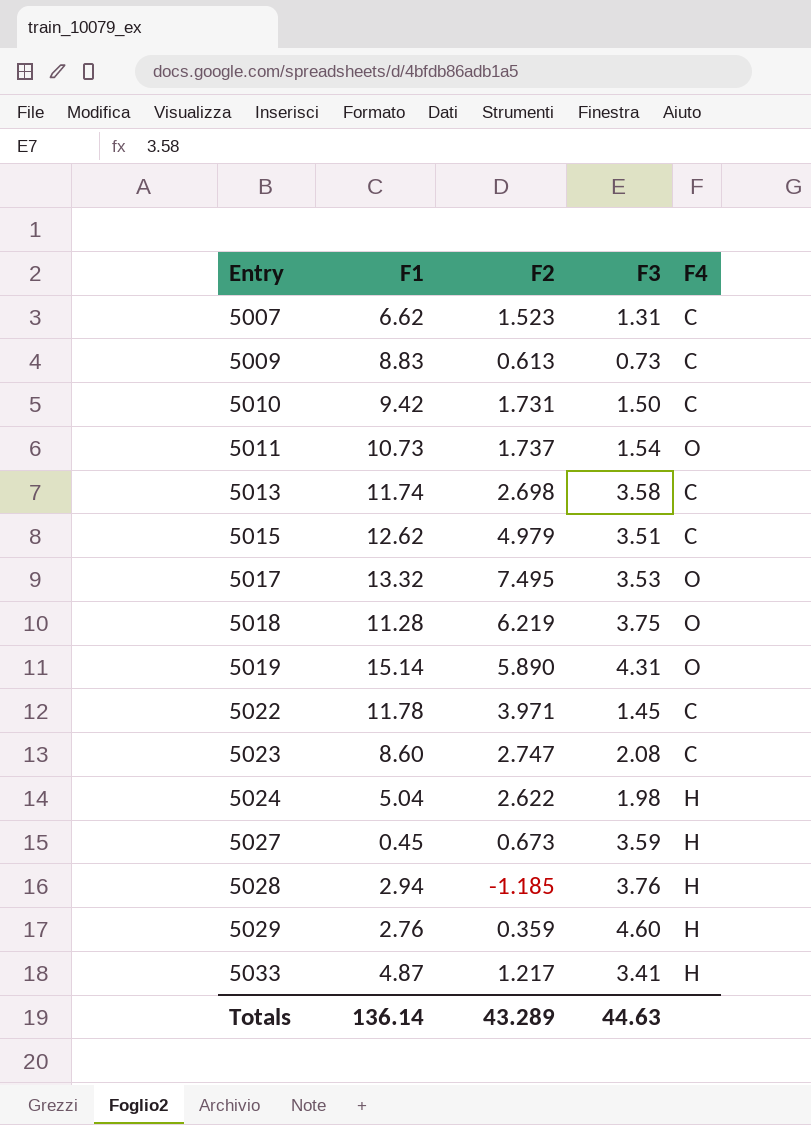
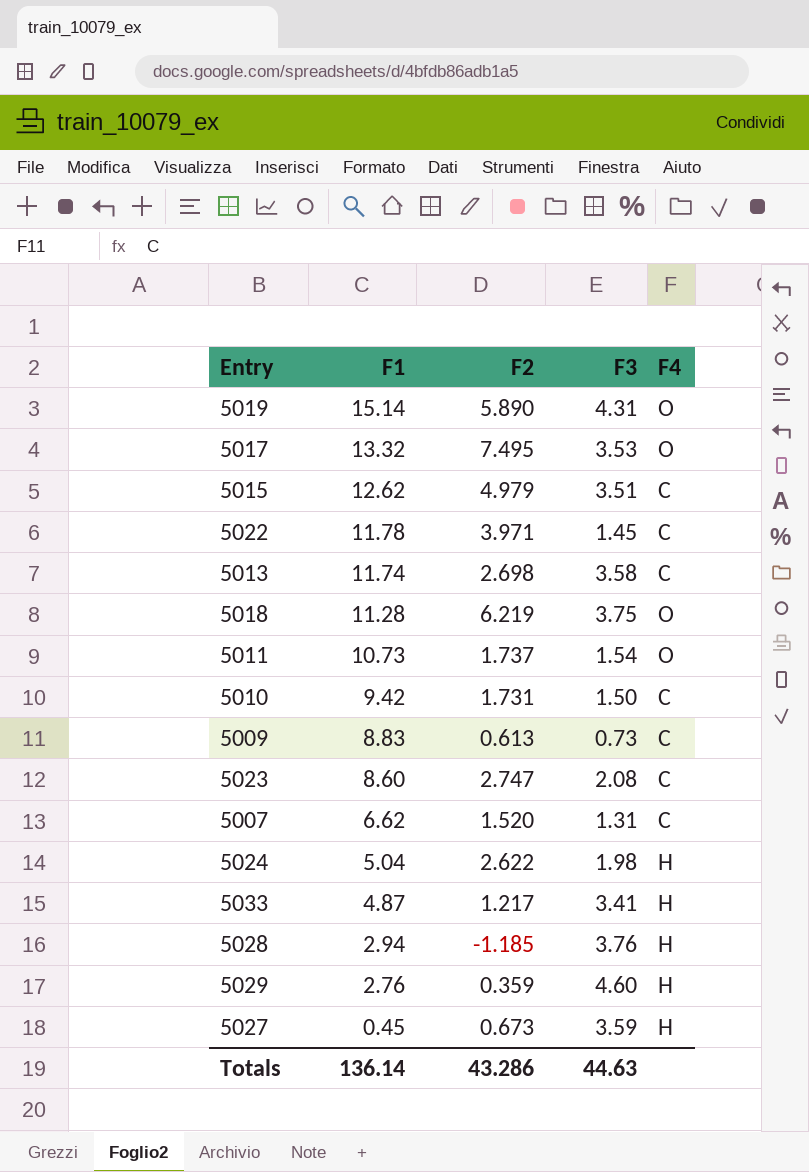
row order: Entry ascending -> F1 descending
5007 | F2: 1.523 -> 1.520
Totals | F2: 43.289 -> 43.286

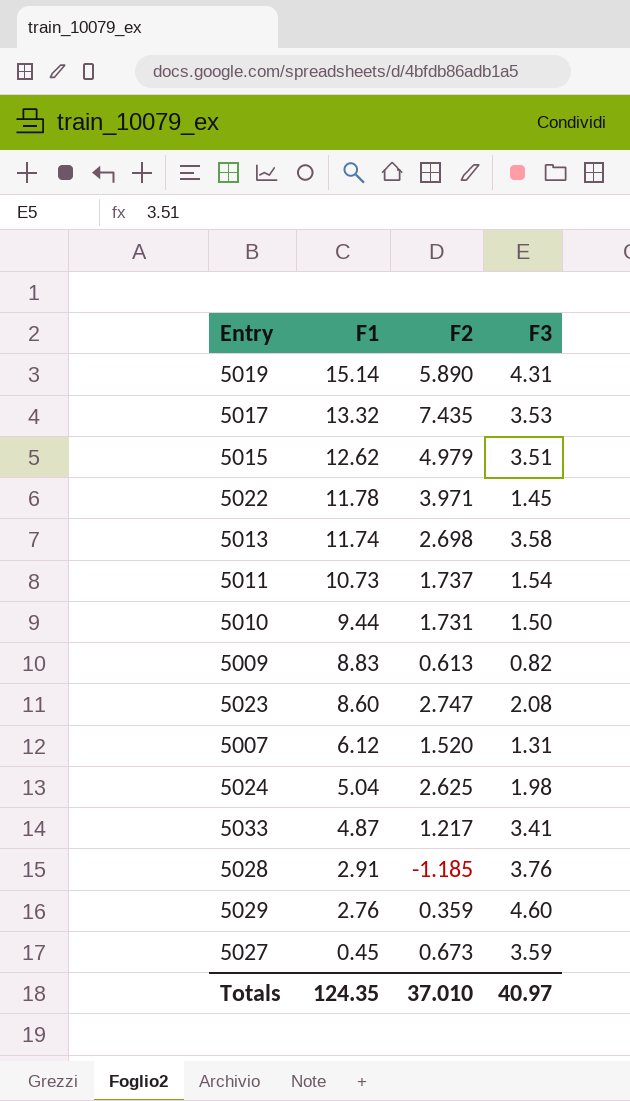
column F4 | position: 5 -> none
row 5018: 11.28 | 6.219 | 3.75 | O -> none
5017 | F2: 7.495 -> 7.435
5010 | F1: 9.42 -> 9.44
5009 | F3: 0.73 -> 0.82
5007 | F1: 6.62 -> 6.12
5024 | F2: 2.622 -> 2.625
5028 | F1: 2.94 -> 2.91
Totals | F1: 136.14 -> 124.35
Totals | F2: 43.286 -> 37.010
Totals | F3: 44.63 -> 40.97

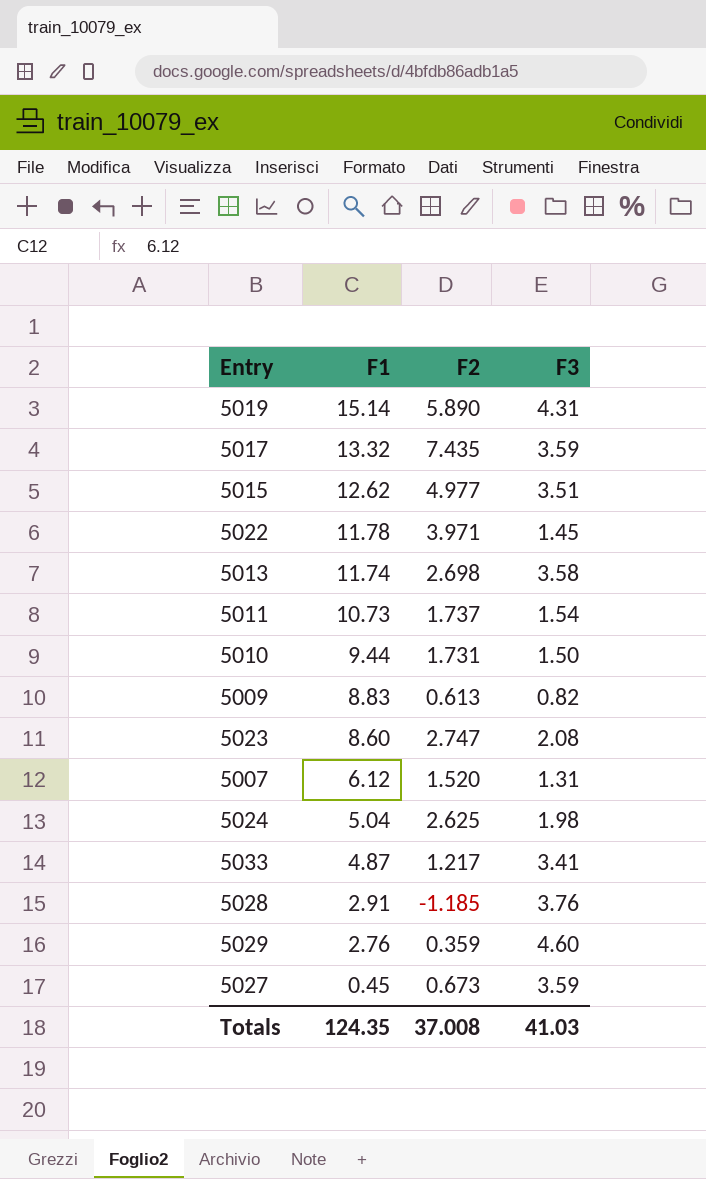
5017 | F3: 3.53 -> 3.59
5015 | F2: 4.979 -> 4.977
Totals | F2: 37.010 -> 37.008
Totals | F3: 40.97 -> 41.03

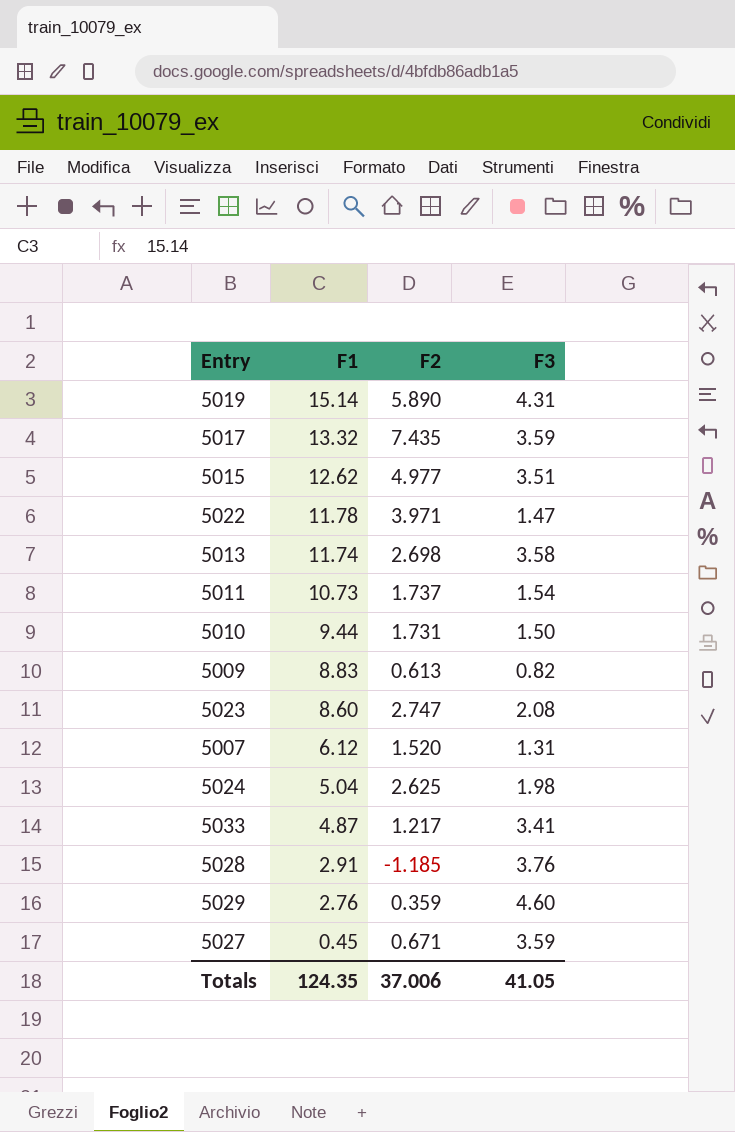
5022 | F3: 1.45 -> 1.47
5027 | F2: 0.673 -> 0.671
Totals | F2: 37.008 -> 37.006
Totals | F3: 41.03 -> 41.05

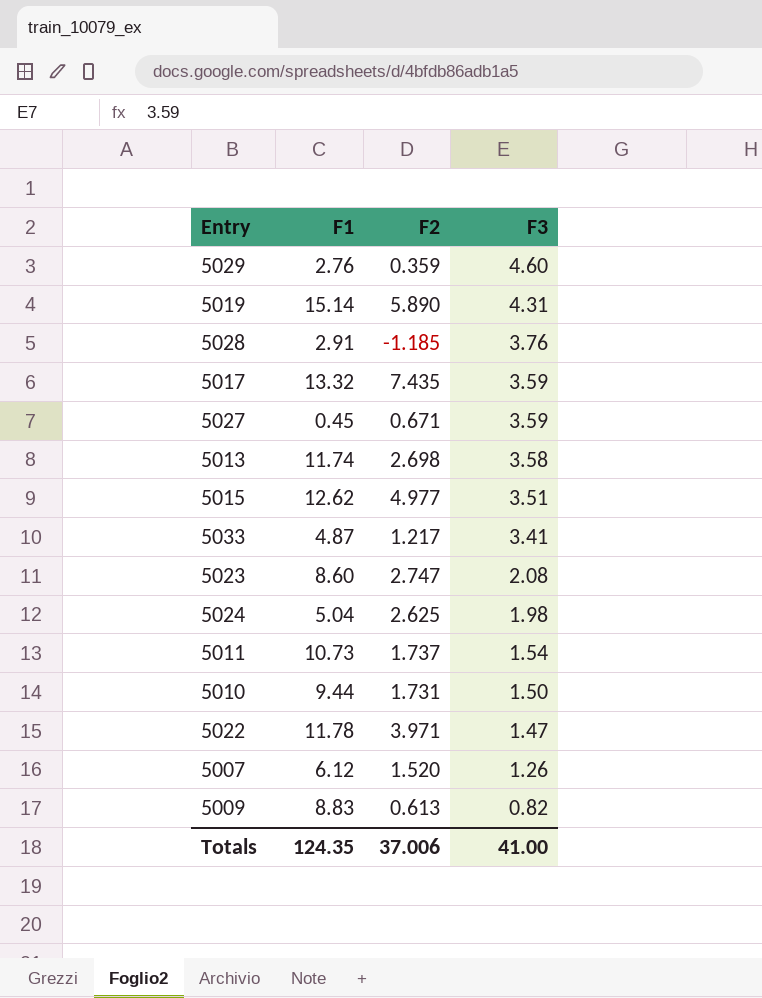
row order: F1 descending -> F3 descending
5007 | F3: 1.31 -> 1.26
Totals | F3: 41.05 -> 41.00

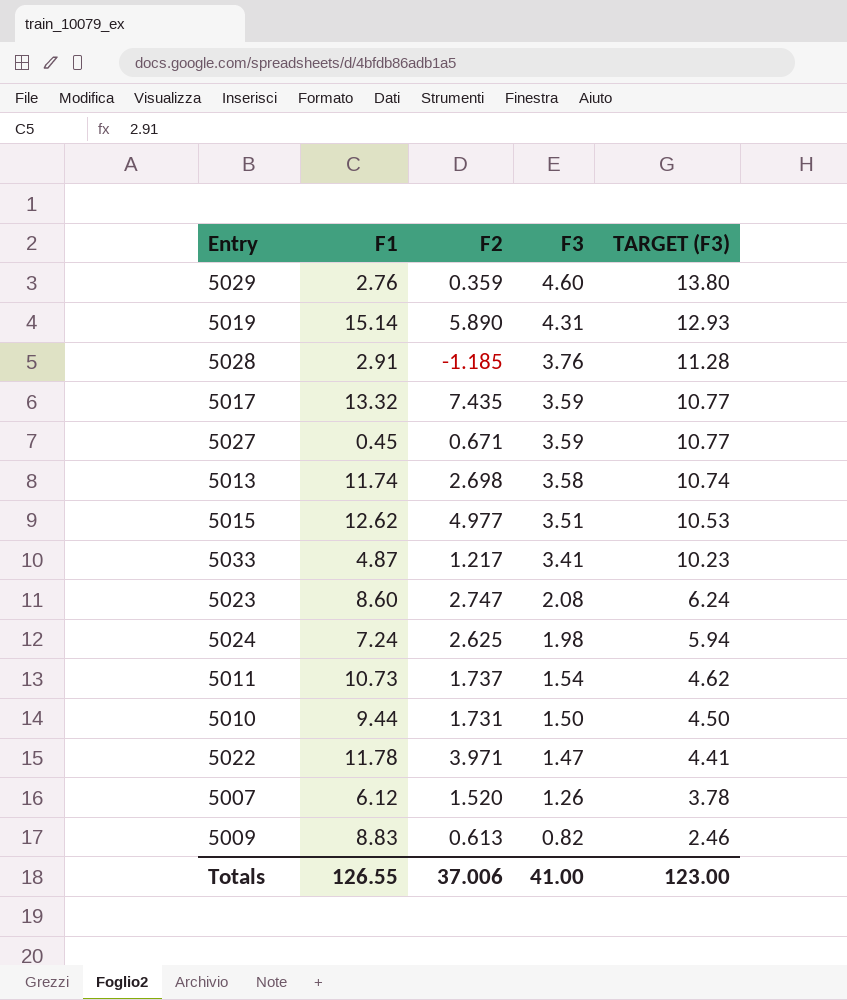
column TARGET (F3) | formula: none -> [F3] * 3
5024 | F1: 5.04 -> 7.24
Totals | F1: 124.35 -> 126.55

